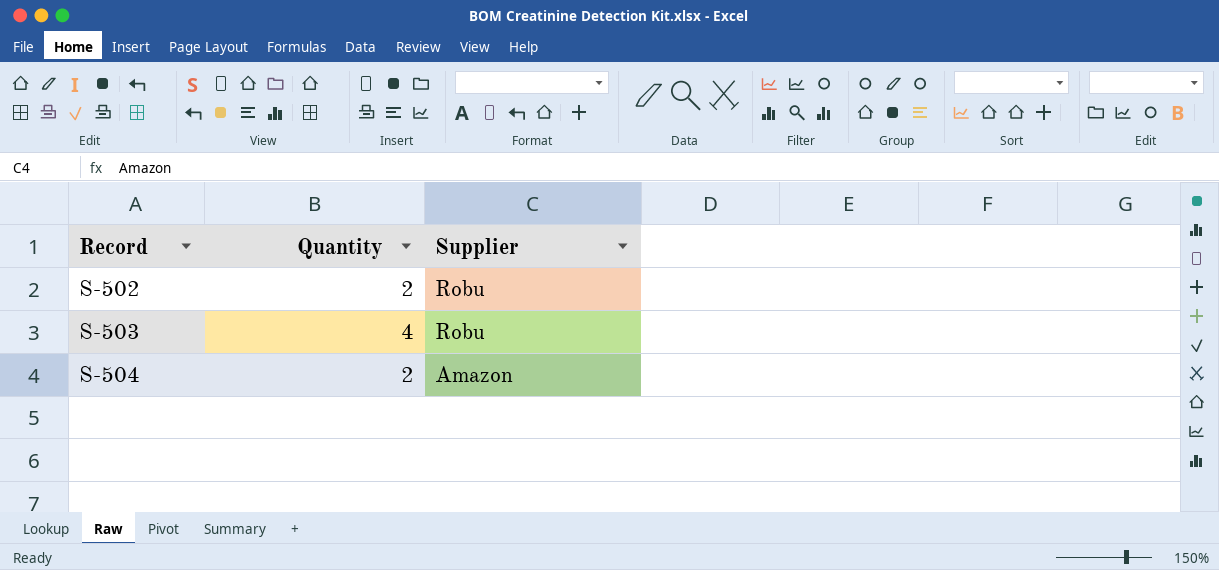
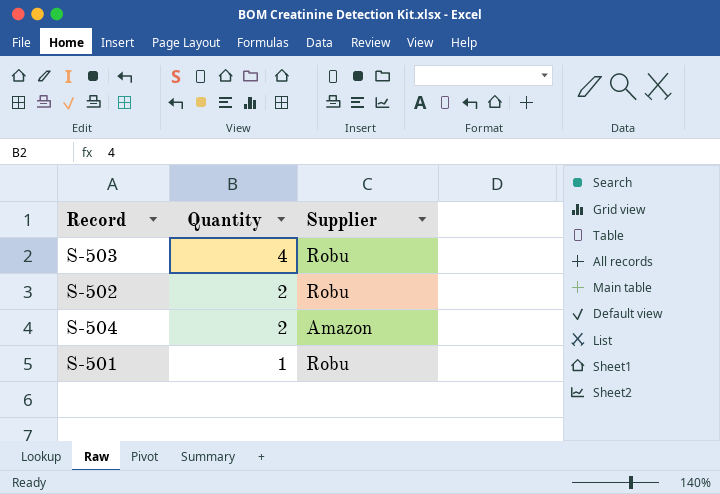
row order: Record ascending -> Quantity descending
row S-501: none -> 1 | Robu

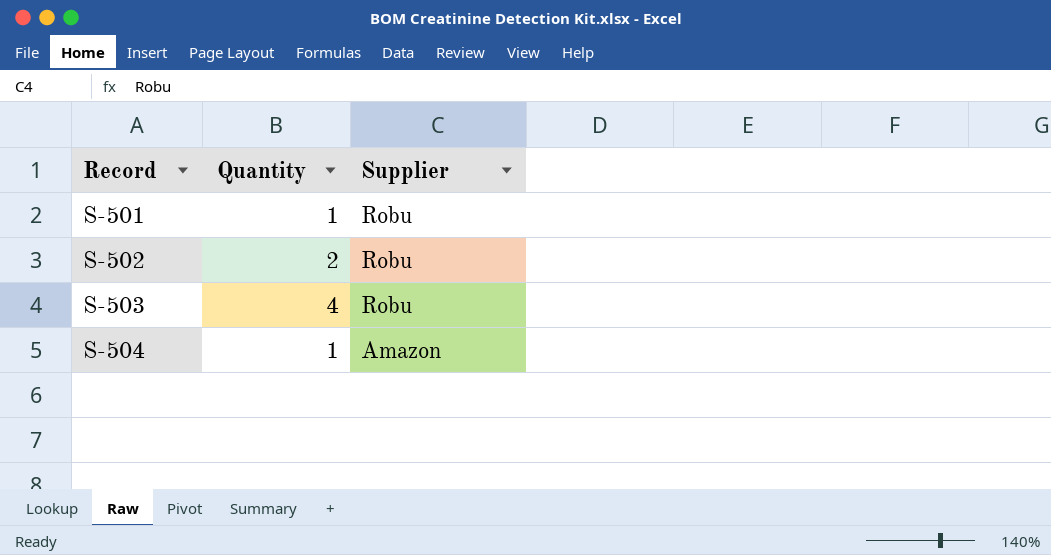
row order: Quantity descending -> Record ascending
S-504 | Quantity: 2 -> 1

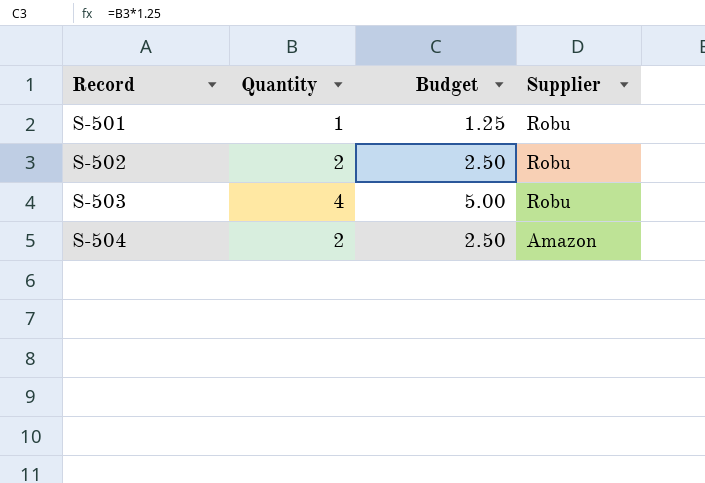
column Budget | formula: none -> [Quantity] * 1.25
S-504 | Quantity: 1 -> 2

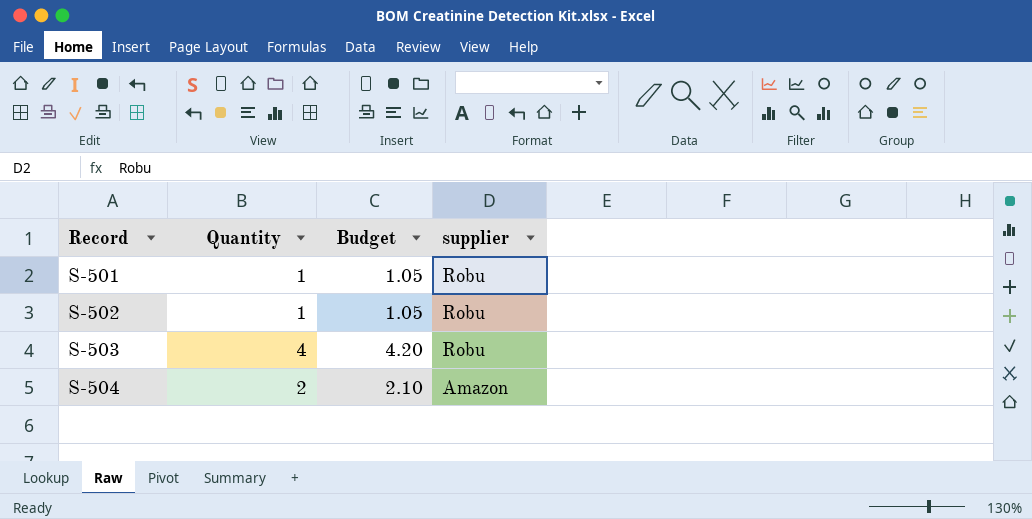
column Budget | formula: [Quantity] * 1.25 -> [Quantity] * 1.05
column name: Supplier -> supplier
S-502 | Quantity: 2 -> 1

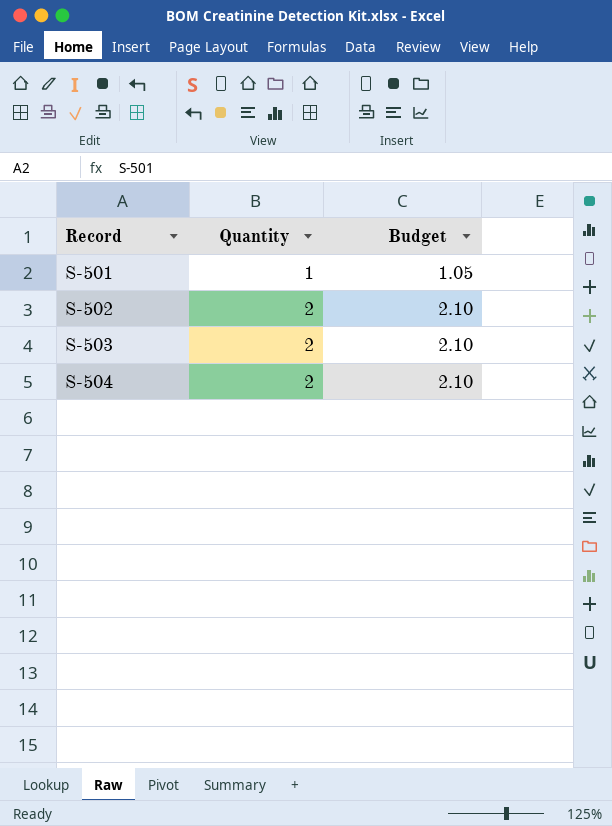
column supplier | position: 4 -> none
S-502 | Quantity: 1 -> 2
S-502 | Budget: 1.05 -> 2.10
S-503 | Quantity: 4 -> 2
S-503 | Budget: 4.20 -> 2.10

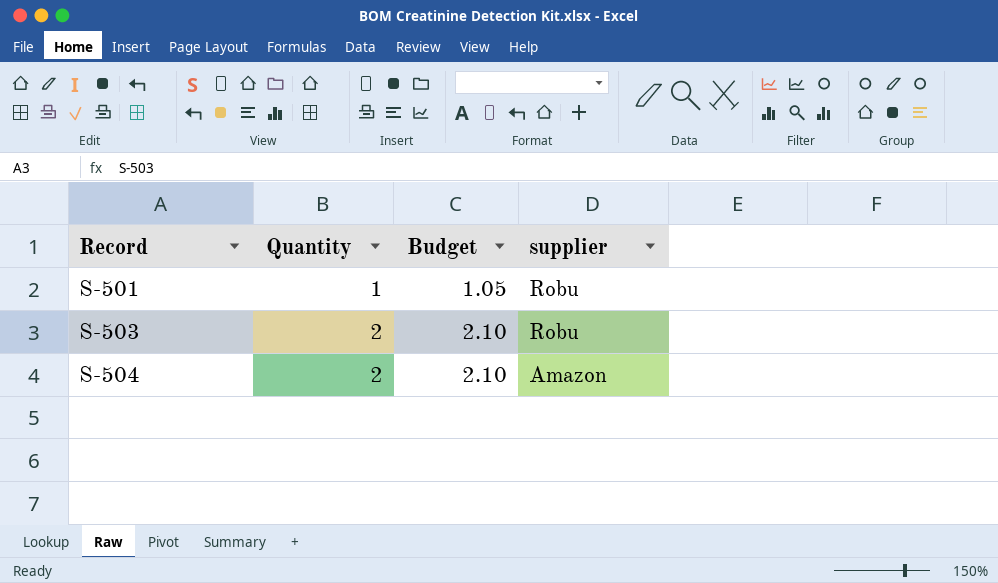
column supplier | position: none -> 4
row S-502: 2 | 2.10 -> none

